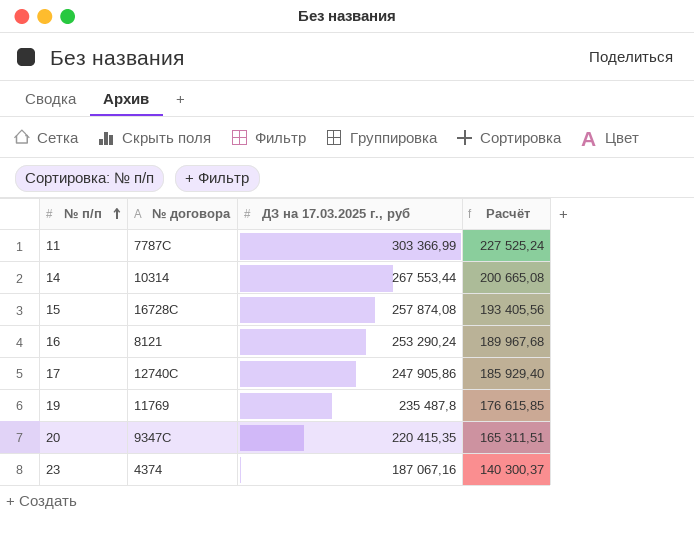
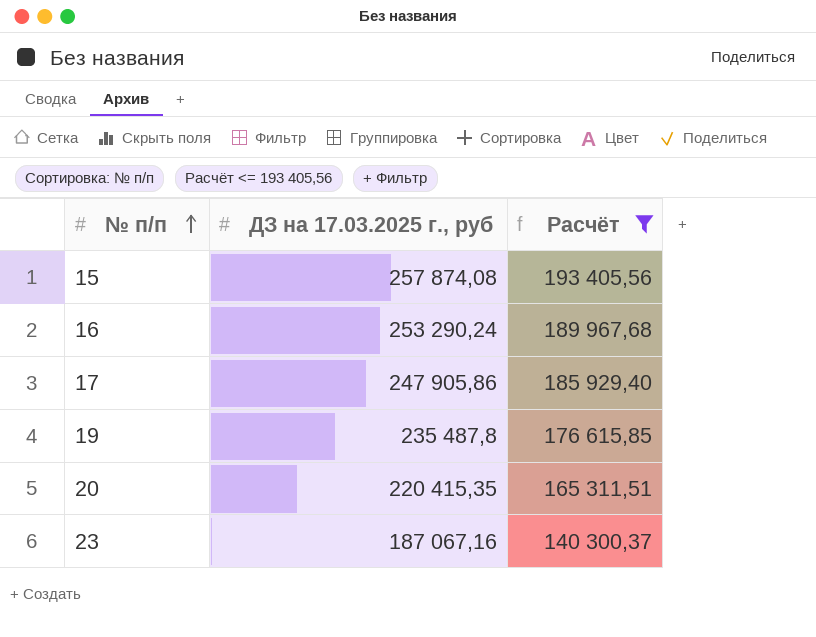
filter: none -> Расчёт <= 193 405,56
column № договора | position: 2 -> none

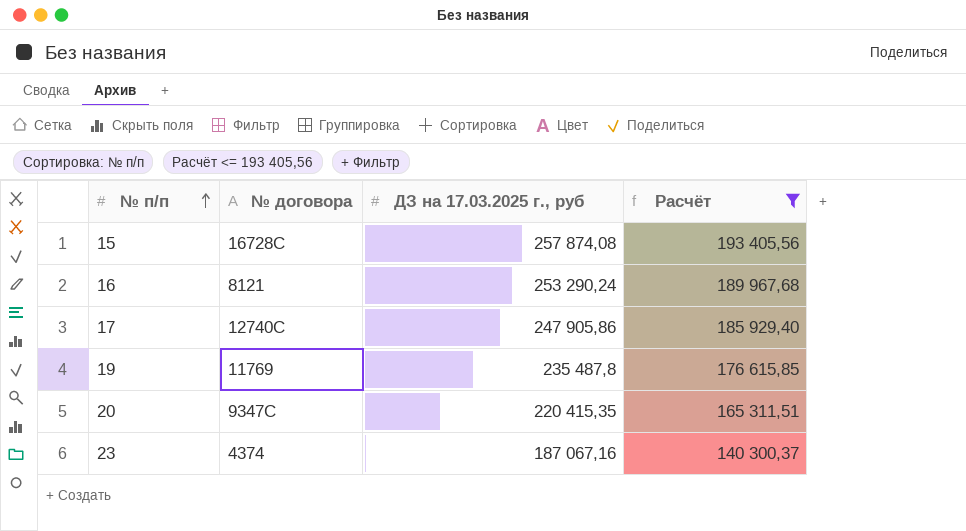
column № договора | position: none -> 2

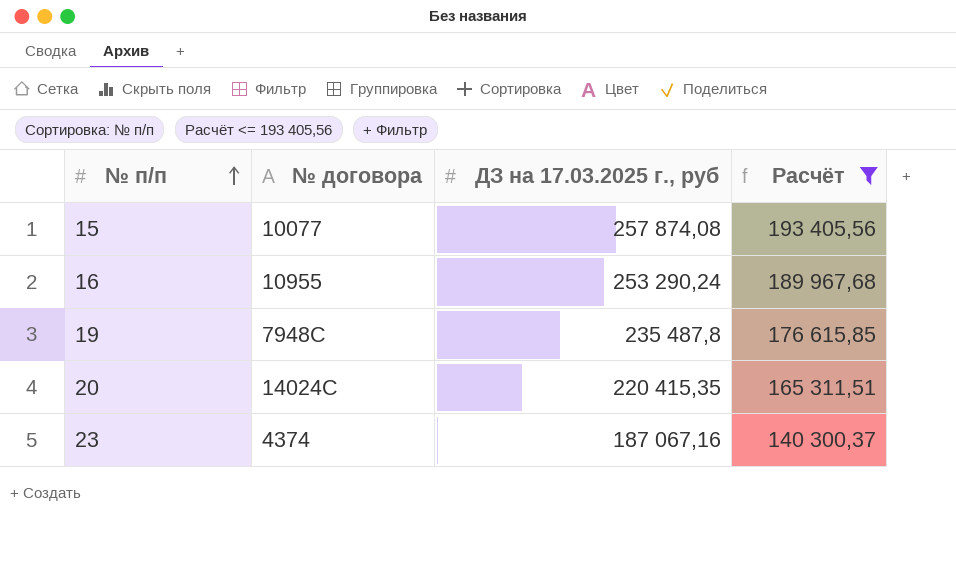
row 17: 12740С | 247 905,86 | 185 929,40 -> none
15 | № договора: 16728С -> 10077
16 | № договора: 8121 -> 10955
19 | № договора: 11769 -> 7948С
20 | № договора: 9347С -> 14024С

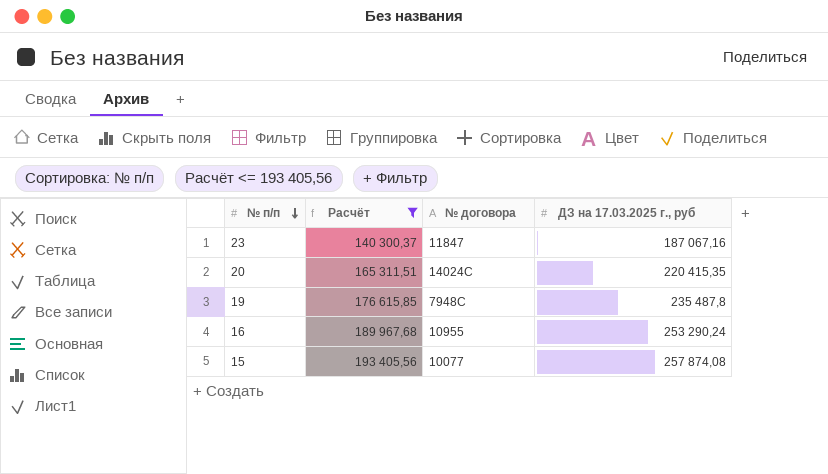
row order: № п/п ascending -> № п/п descending
column Расчёт | position: 4 -> 2
23 | № договора: 4374 -> 11847

